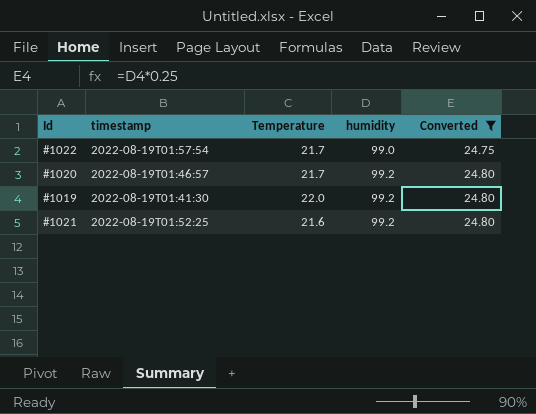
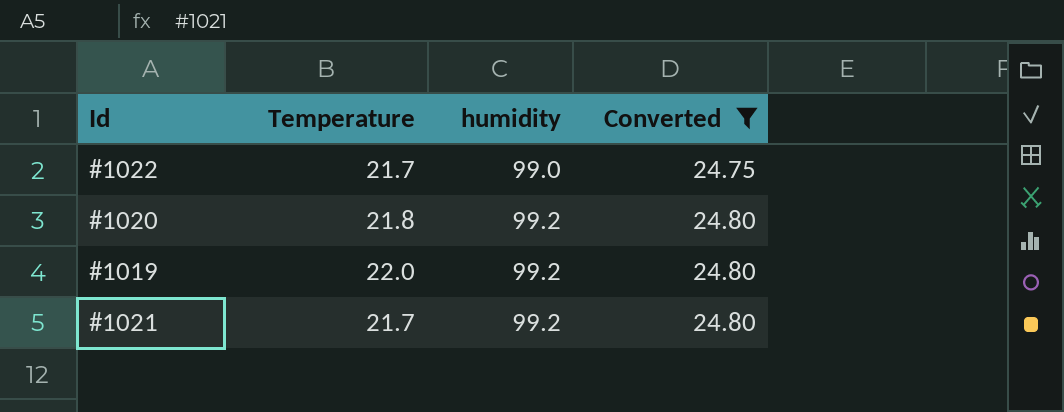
column timestamp | position: 2 -> none
#1020 | Temperature: 21.7 -> 21.8
#1021 | Temperature: 21.6 -> 21.7

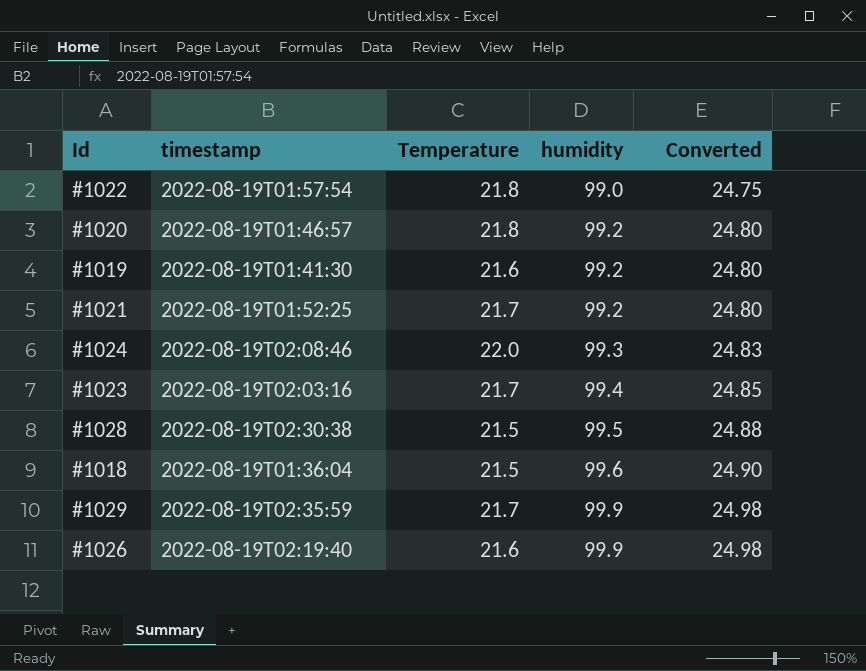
filter: Converted <= 24.80 -> none
column timestamp | position: none -> 2
#1022 | Temperature: 21.7 -> 21.8
#1019 | Temperature: 22.0 -> 21.6

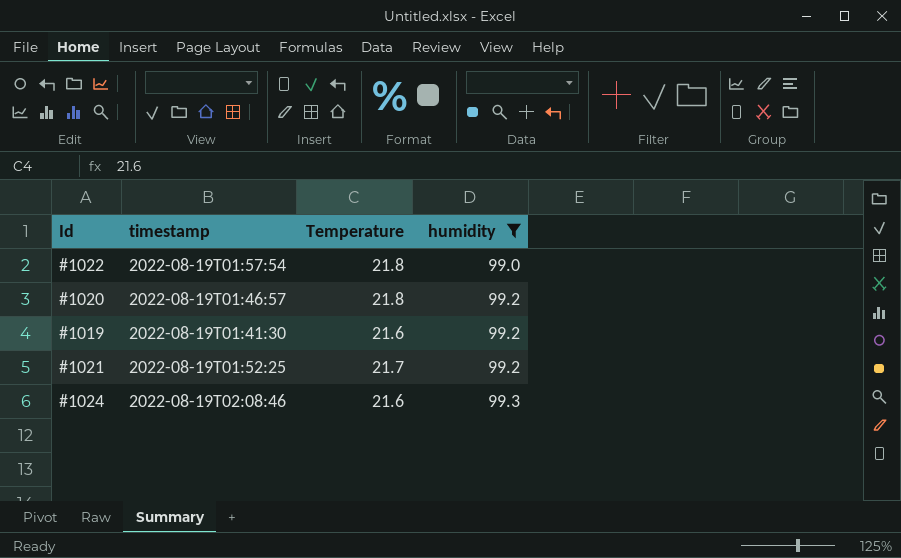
filter: none -> humidity <= 99.3
column Converted | formula: [humidity] * 0.25 -> none
#1024 | Temperature: 22.0 -> 21.6

